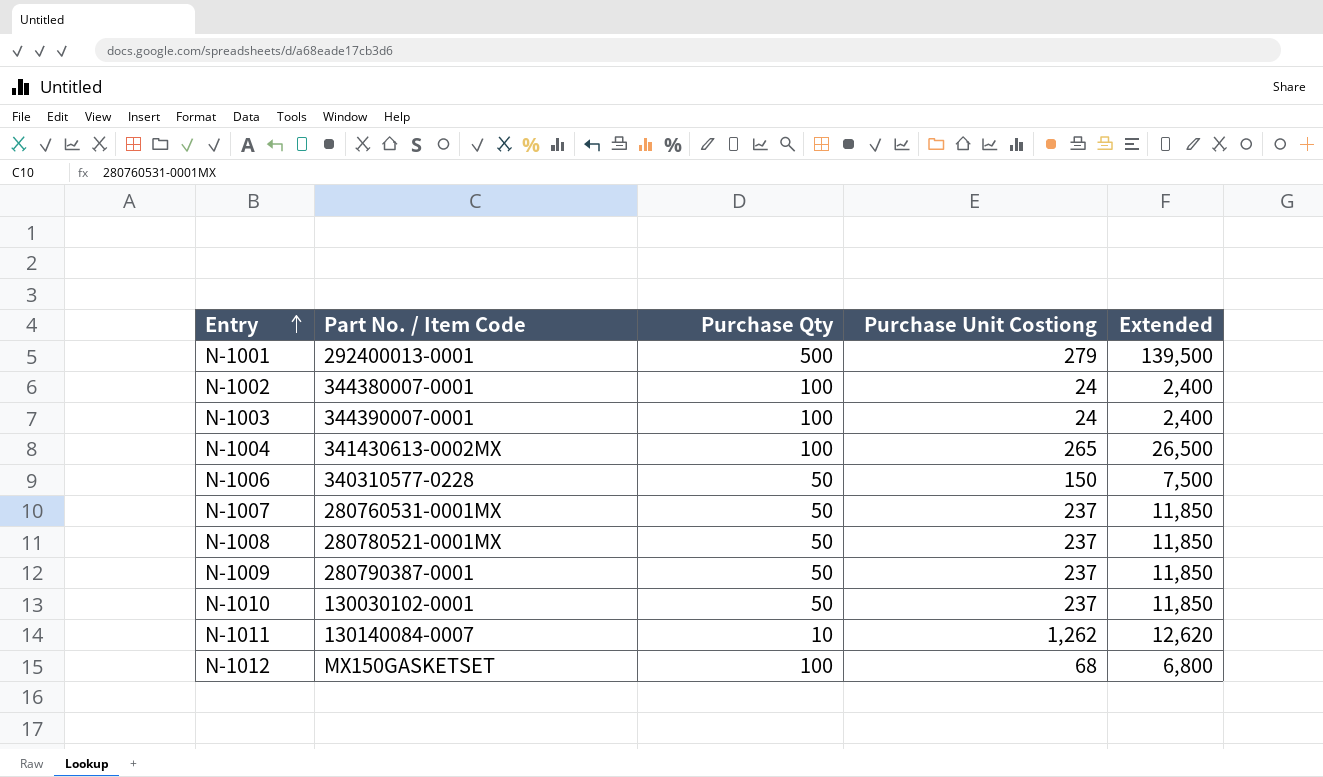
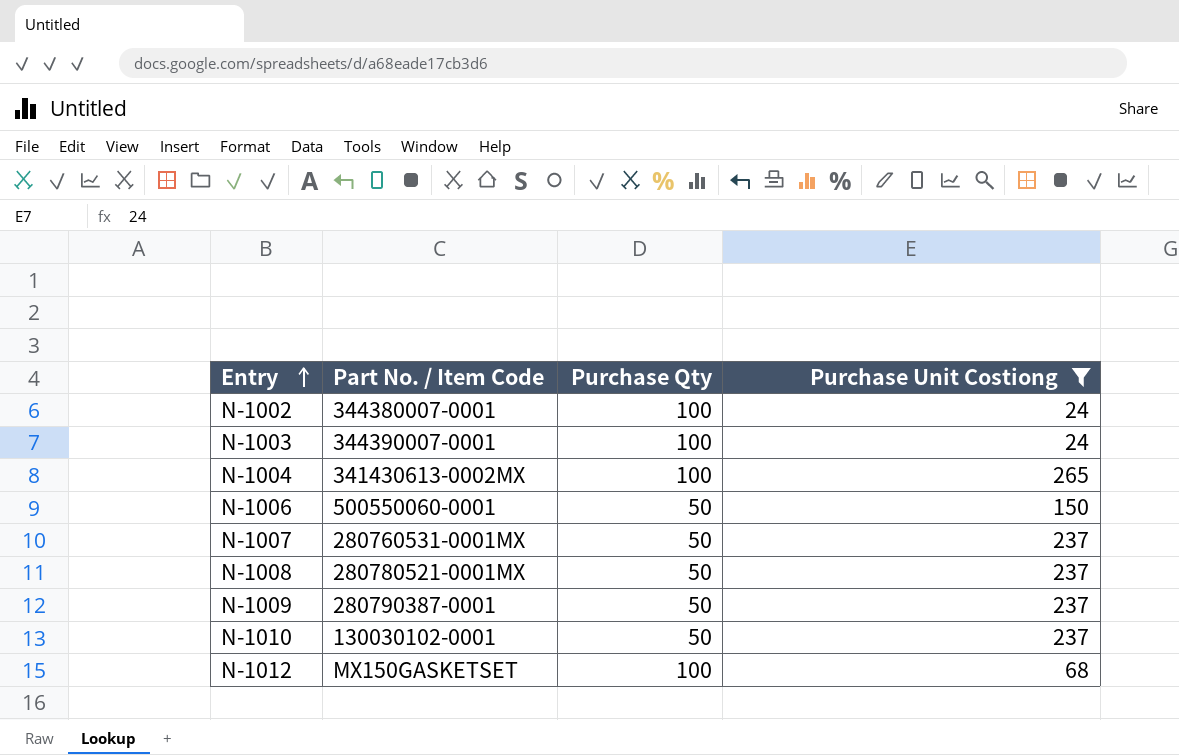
filter: none -> Purchase Unit Costiong <= 265
column Extended | formula: [Purchase Qty] * [Purchase Unit Costiong] -> none
N-1006 | Part No. / Item Code: 340310577-0228 -> 500550060-0001

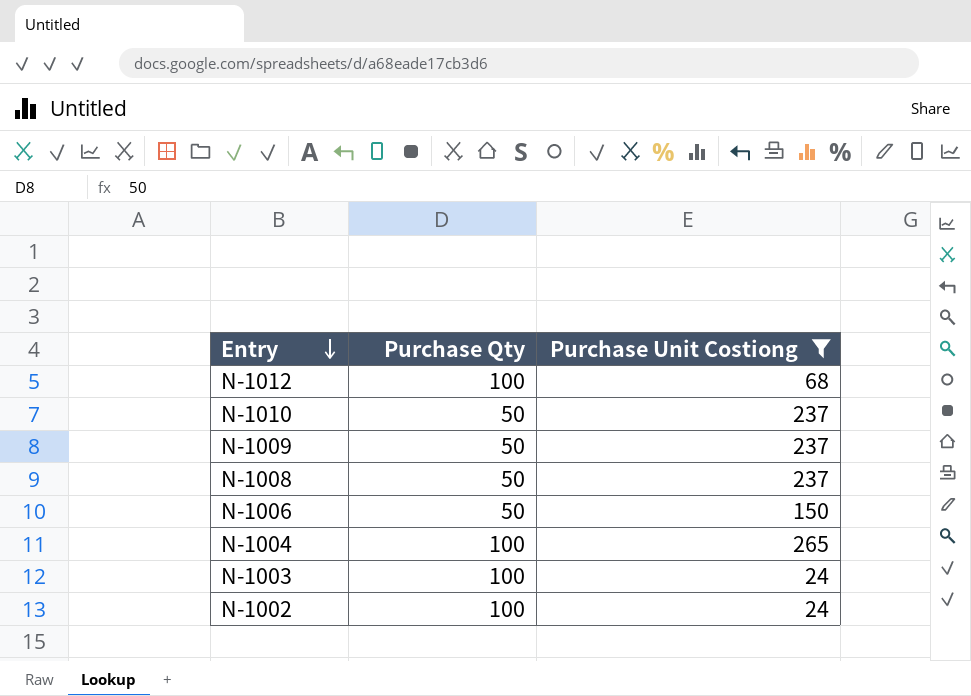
row order: Entry ascending -> Entry descending
column Part No. / Item Code | position: 2 -> none
row N-1007: 280760531-0001MX | 50 | 237 -> none

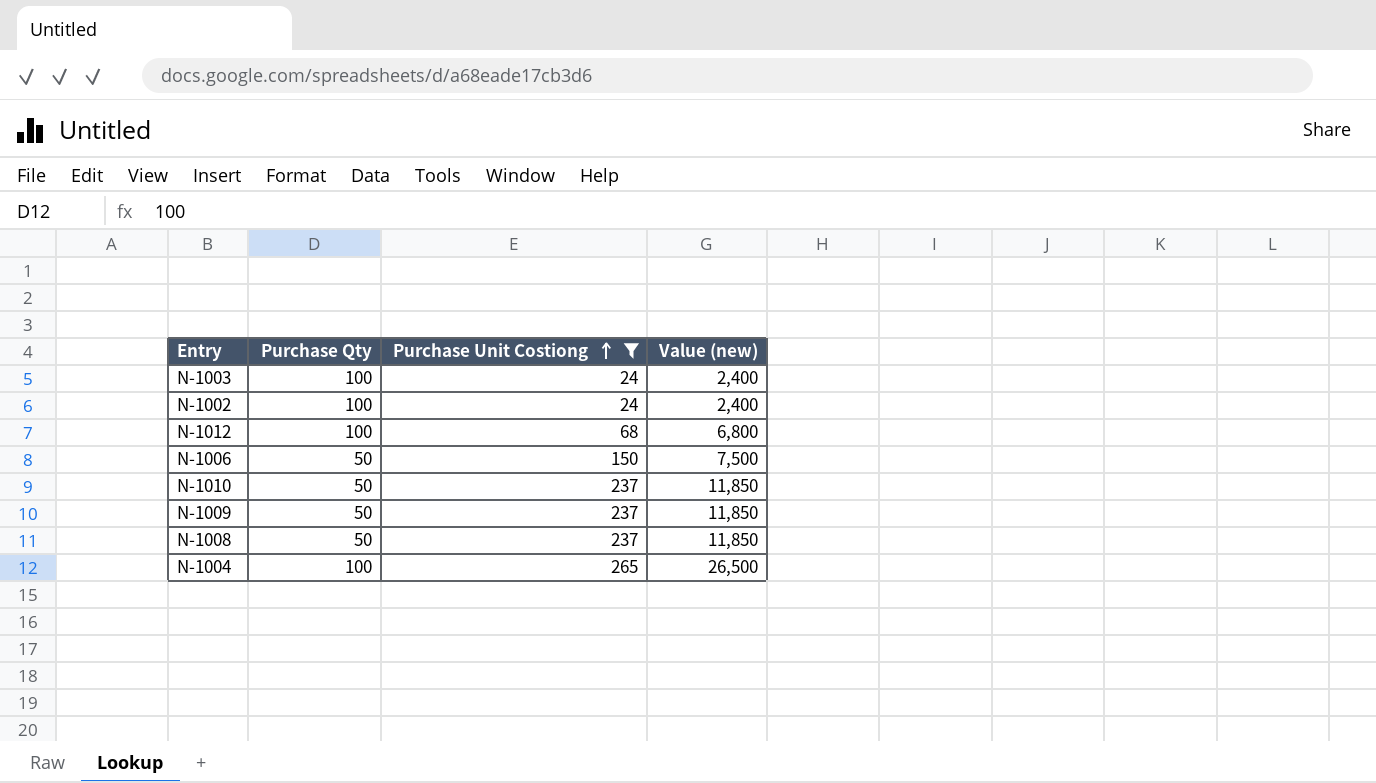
row order: Entry descending -> Purchase Unit Costiong ascending
column Value (new) | formula: none -> [Purchase Qty] * [Purchase Unit Costiong]

